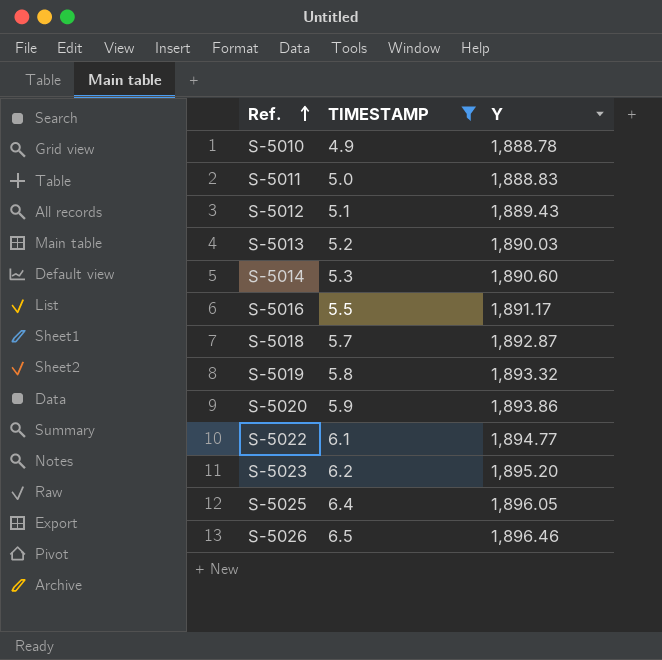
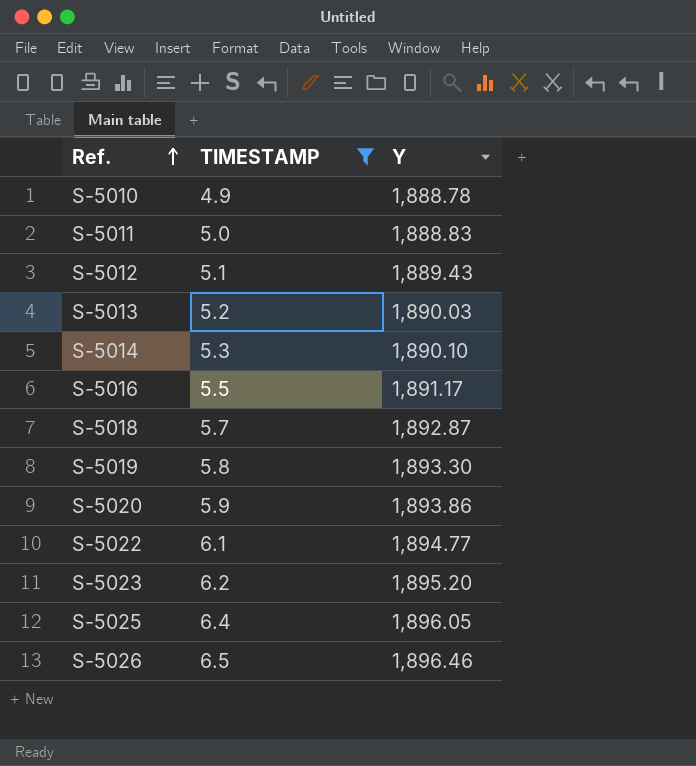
S-5014 | Y: 1,890.60 -> 1,890.10
S-5019 | Y: 1,893.32 -> 1,893.30

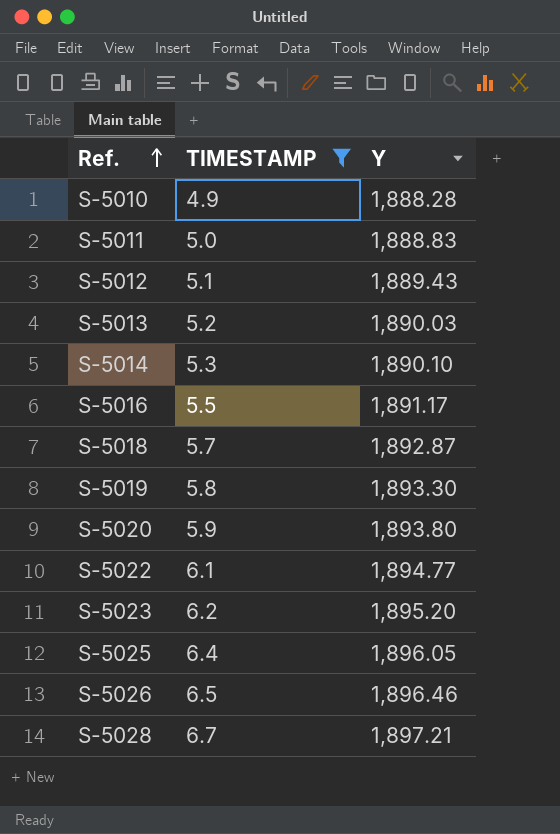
S-5010 | Y: 1,888.78 -> 1,888.28
S-5020 | Y: 1,893.86 -> 1,893.80
row S-5028: none -> 6.7 | 1,897.21

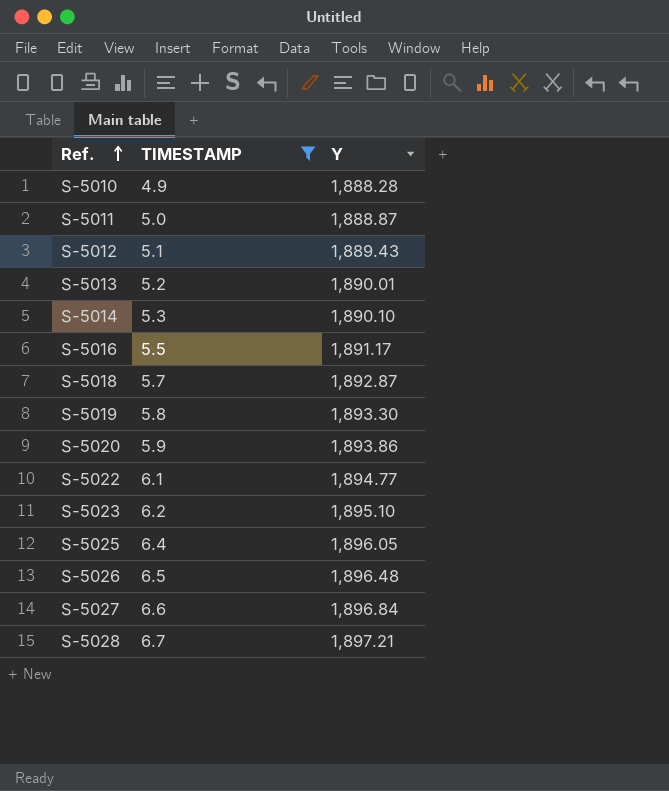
S-5011 | Y: 1,888.83 -> 1,888.87
S-5013 | Y: 1,890.03 -> 1,890.01
S-5020 | Y: 1,893.80 -> 1,893.86
S-5023 | Y: 1,895.20 -> 1,895.10
S-5026 | Y: 1,896.46 -> 1,896.48
row S-5027: none -> 6.6 | 1,896.84

